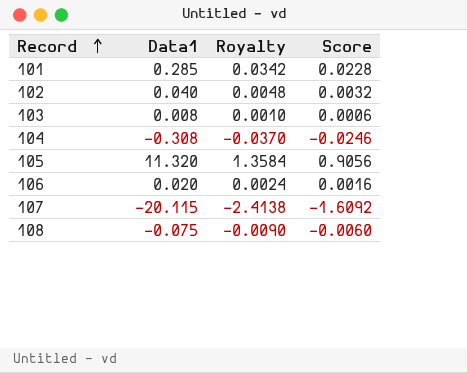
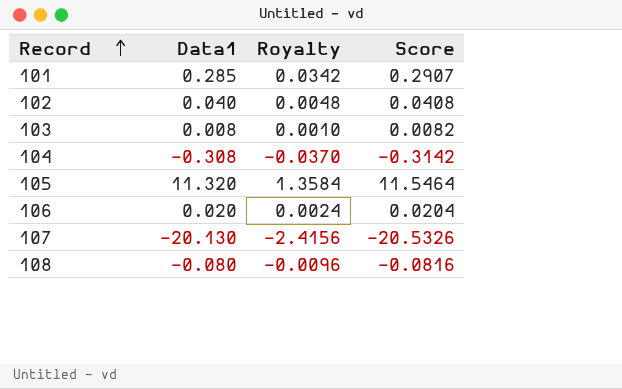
column Score | formula: [Data1] * 0.08 -> [Data1] * 1.02
107 | Data1: -20.115 -> -20.130
107 | Royalty: -2.4138 -> -2.4156
108 | Data1: -0.075 -> -0.080
108 | Royalty: -0.0090 -> -0.0096

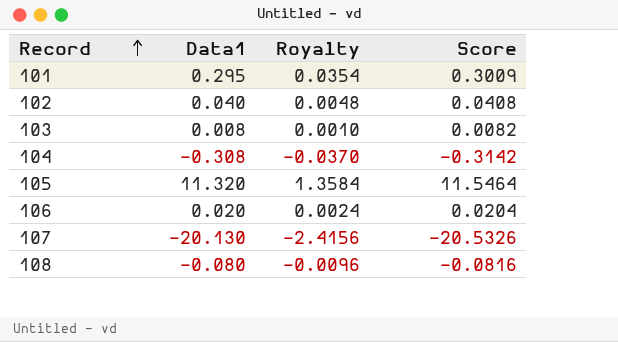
101 | Data1: 0.285 -> 0.295
101 | Royalty: 0.0342 -> 0.0354
101 | Score: 0.2907 -> 0.3009

